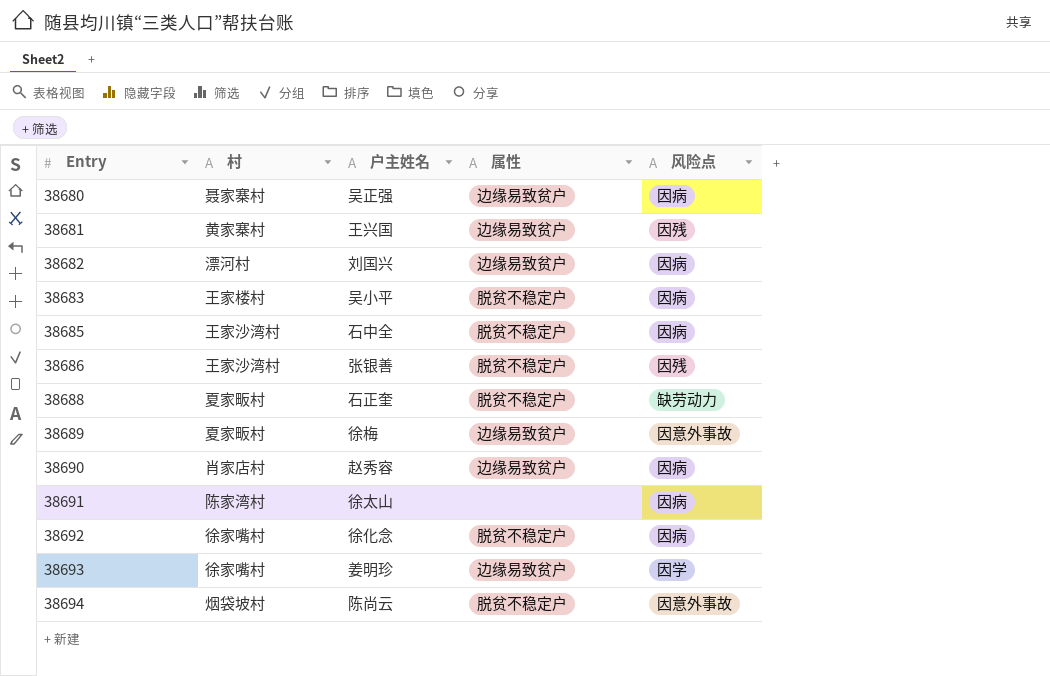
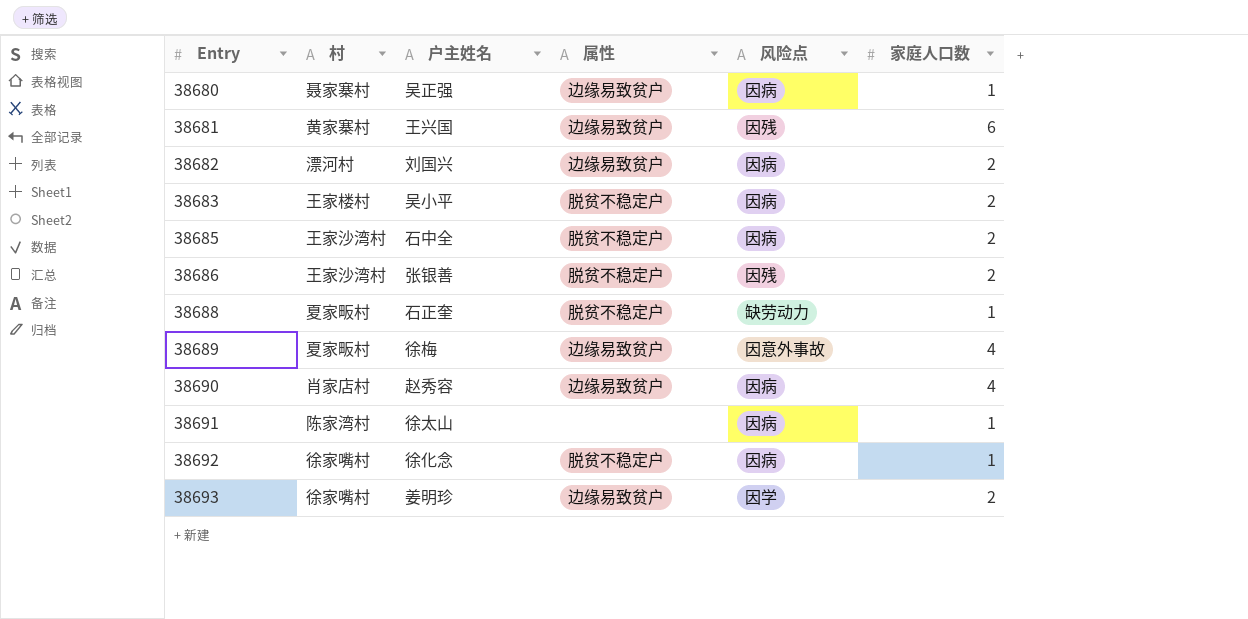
column 家庭人口数 | position: none -> 6
row 38694: 烟袋坡村 | 陈尚云 | 脱贫不稳定户 | 因意外事故 -> none

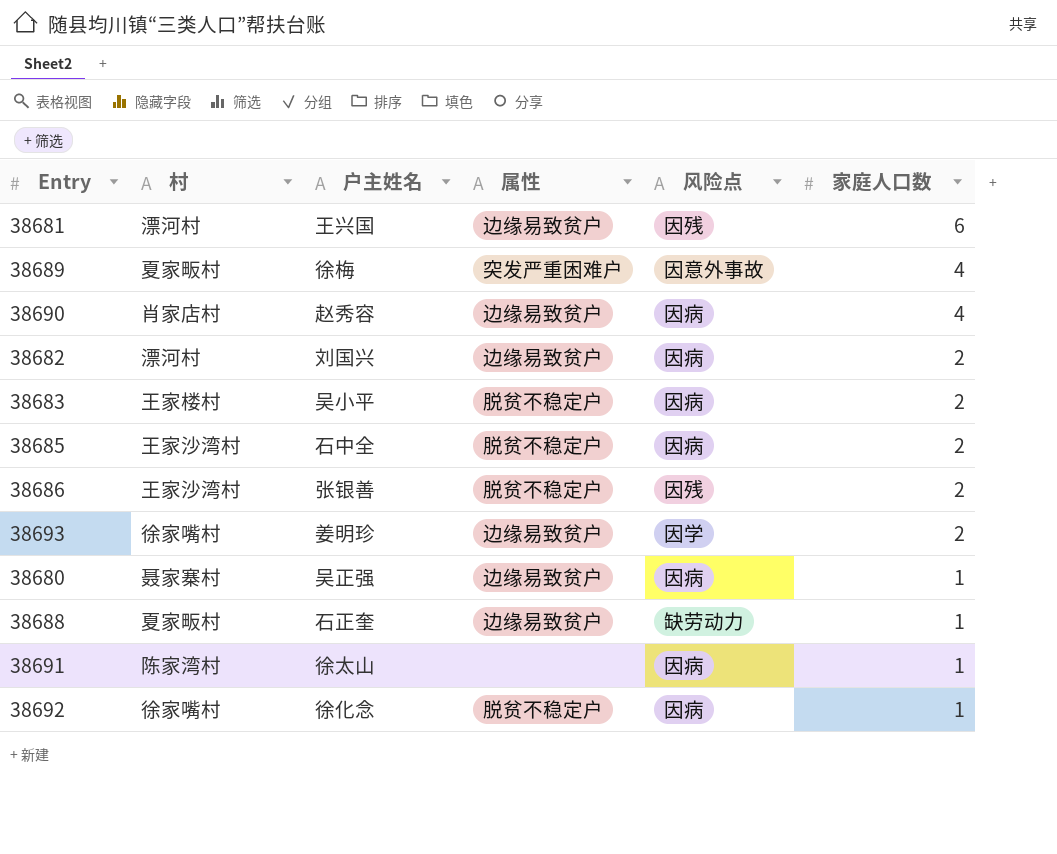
row order: Entry ascending -> 家庭人口数 descending
38681 | 村: 黄家寨村 -> 漂河村
38689 | 属性: 边缘易致贫户 -> 突发严重困难户
38688 | 属性: 脱贫不稳定户 -> 边缘易致贫户

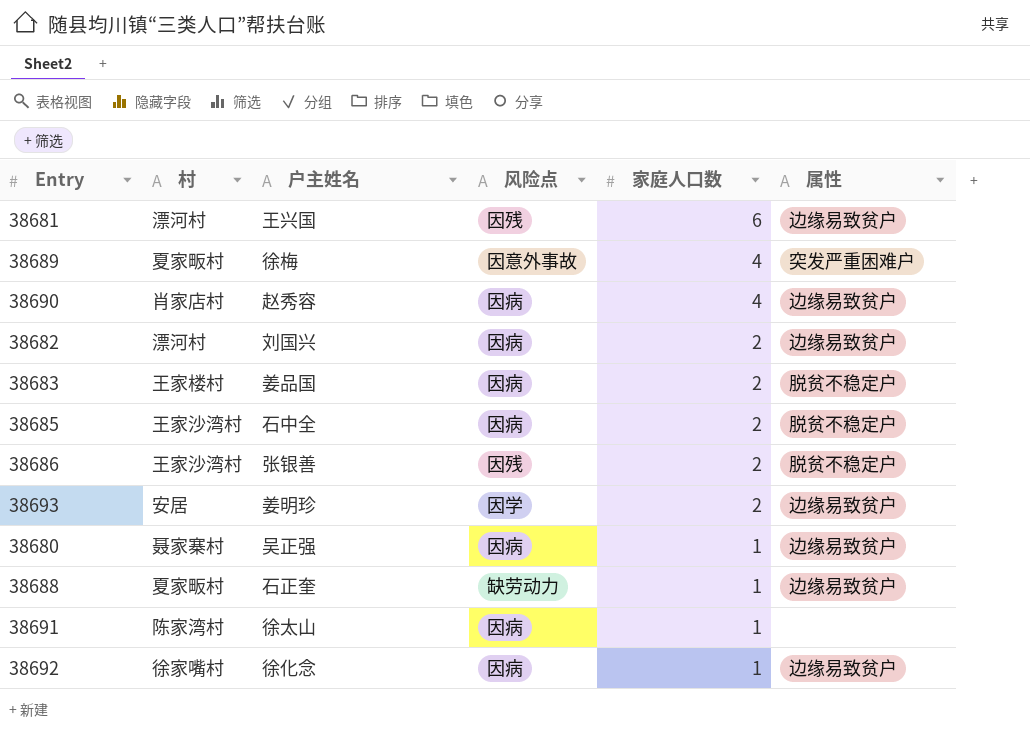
column 属性 | position: 4 -> 6
38683 | 户主姓名: 吴小平 -> 姜品国
38693 | 村: 徐家嘴村 -> 安居
38692 | 属性: 脱贫不稳定户 -> 边缘易致贫户

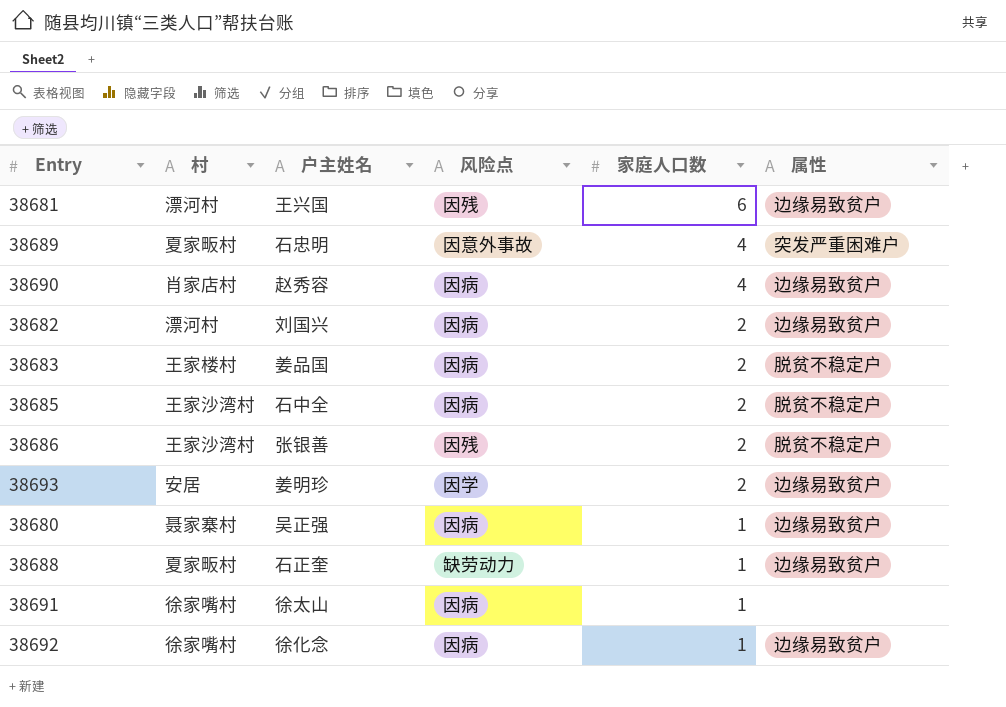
38689 | 户主姓名: 徐梅 -> 石忠明
38691 | 村: 陈家湾村 -> 徐家嘴村

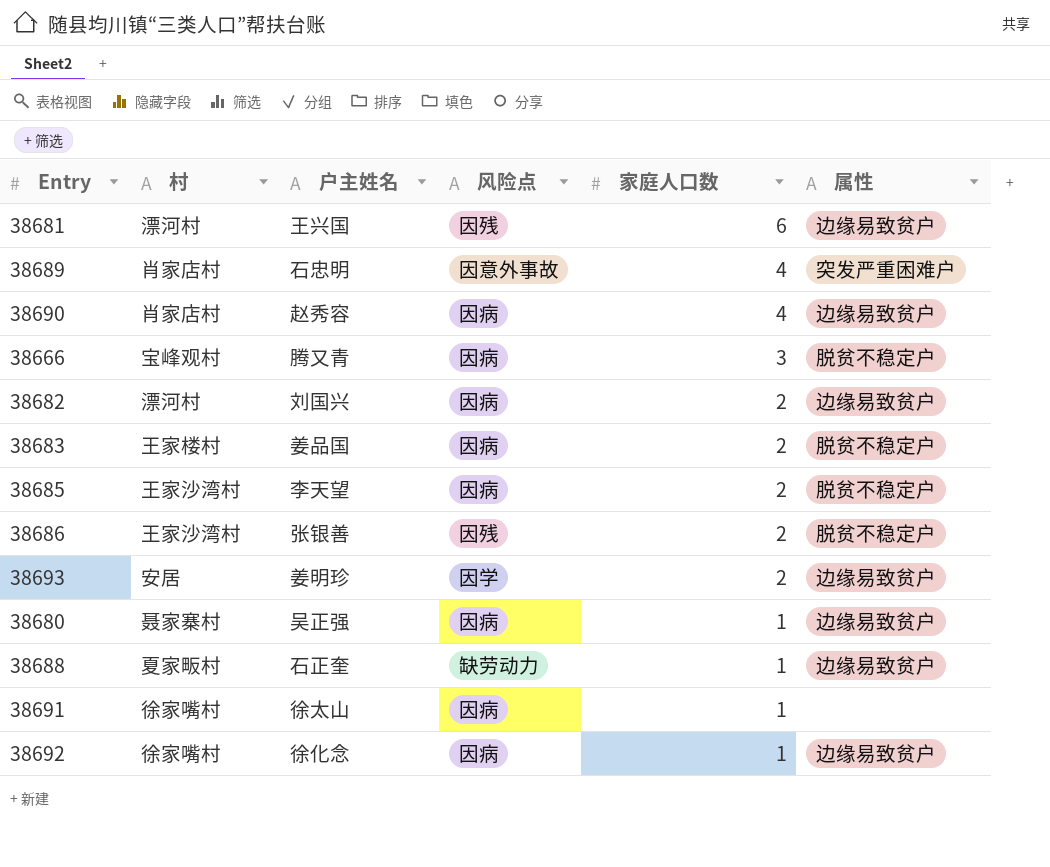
38689 | 村: 夏家畈村 -> 肖家店村
row 38666: none -> 宝峰观村 | 腾又青 | 因病 | 3 | 脱贫不稳定户
38685 | 户主姓名: 石中全 -> 李天望

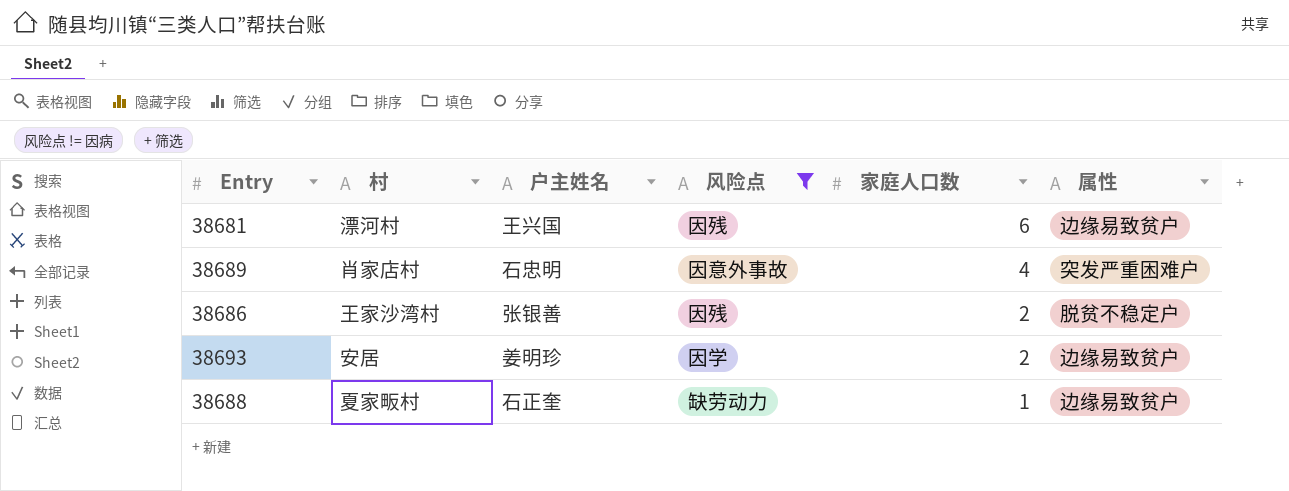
filter: none -> 风险点 != 因病

